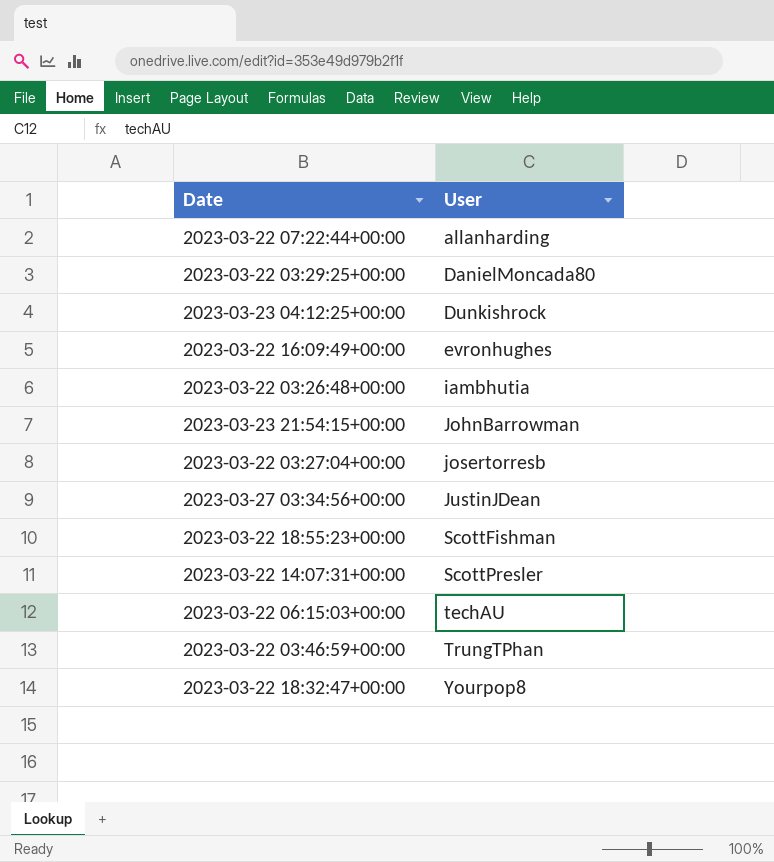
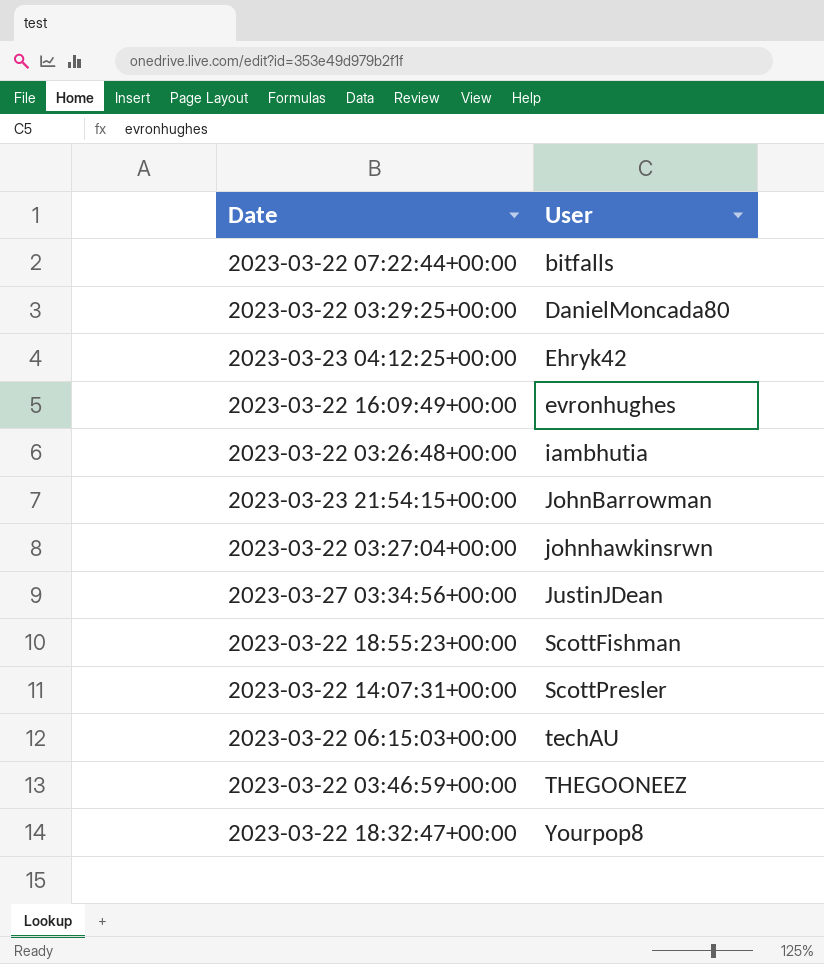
2023-03-22 07:22:44+00:00 | User: allanharding -> bitfalls
2023-03-23 04:12:25+00:00 | User: Dunkishrock -> Ehryk42
2023-03-22 03:27:04+00:00 | User: josertorresb -> johnhawkinsrwn
2023-03-22 03:46:59+00:00 | User: TrungTPhan -> THEGOONEEZ

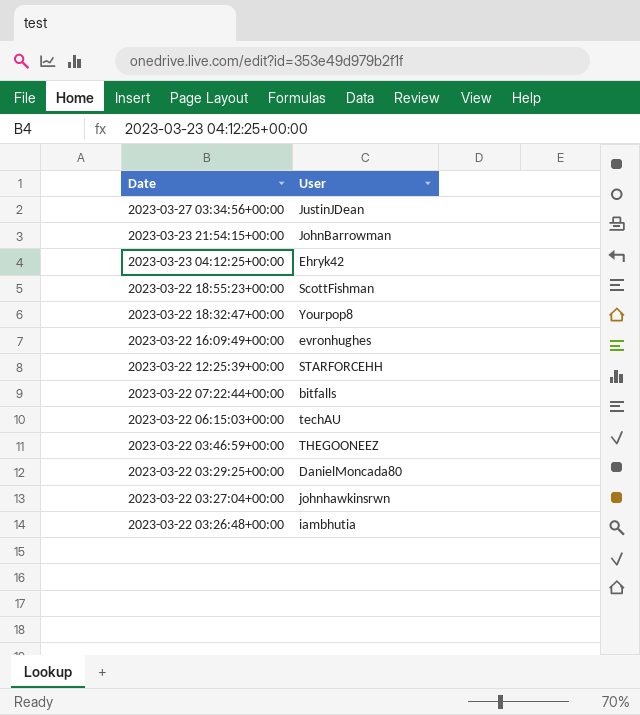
row order: User ascending -> Date descending
row 2023-03-22 14:07:31+00:00: ScottPresler -> none
row 2023-03-22 12:25:39+00:00: none -> STARFORCEHH

